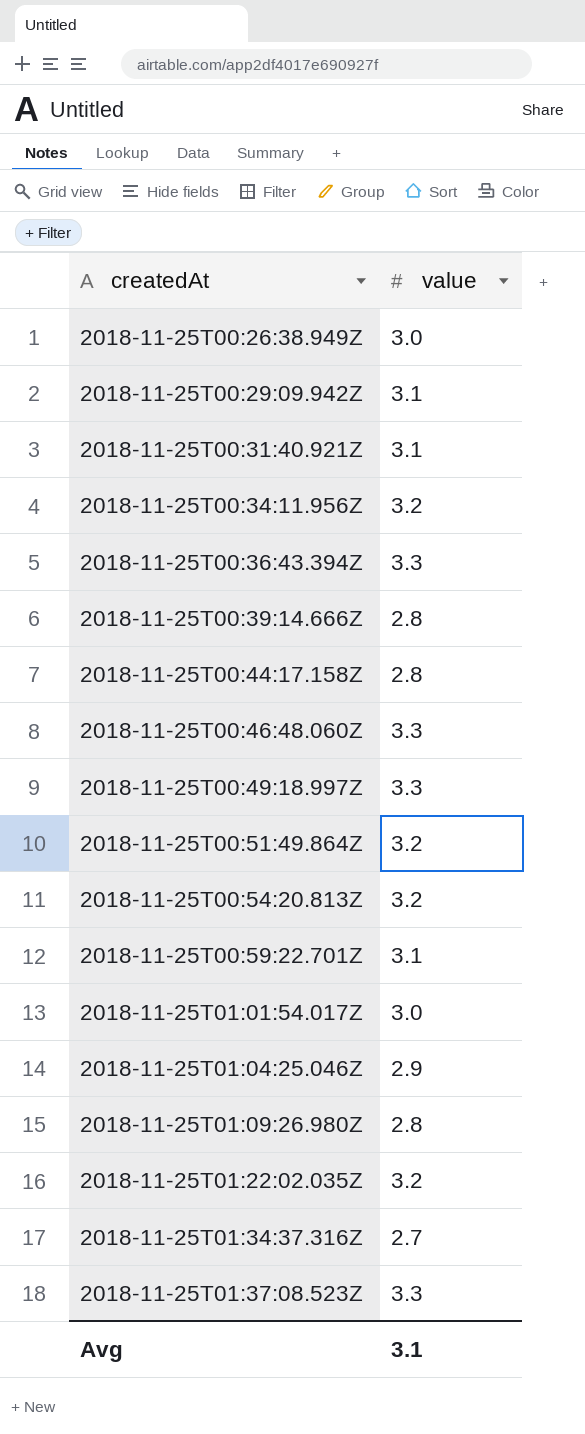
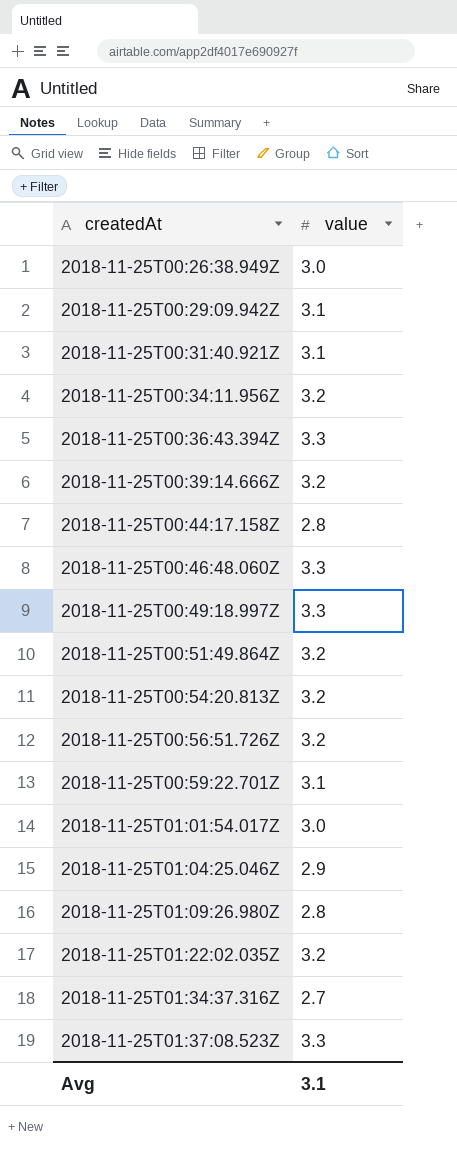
2018-11-25T00:39:14.666Z | value: 2.8 -> 3.2
row 2018-11-25T00:56:51.726Z: none -> 3.2

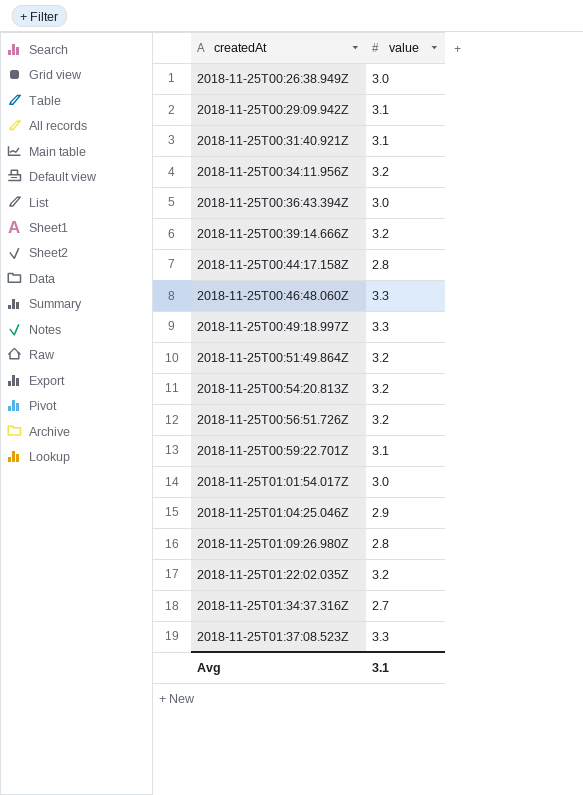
2018-11-25T00:36:43.394Z | value: 3.3 -> 3.0

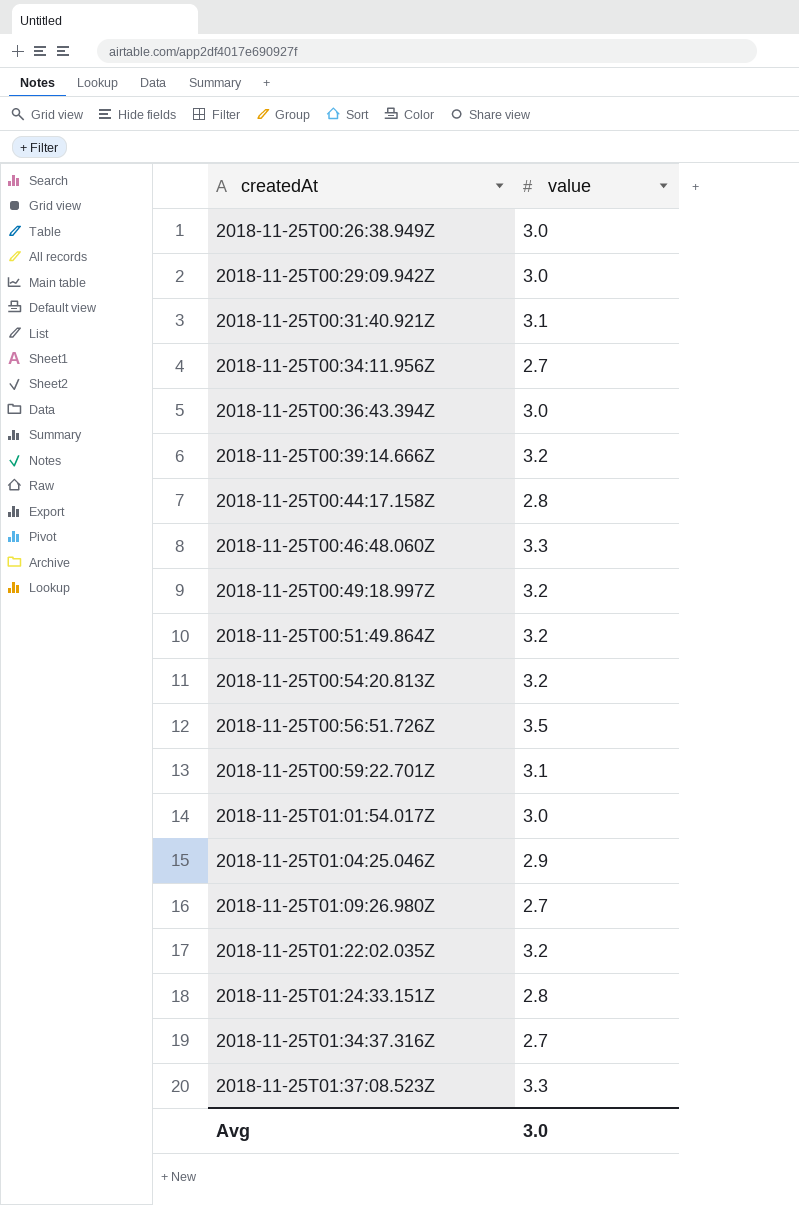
2018-11-25T00:29:09.942Z | value: 3.1 -> 3.0
2018-11-25T00:34:11.956Z | value: 3.2 -> 2.7
2018-11-25T00:49:18.997Z | value: 3.3 -> 3.2
2018-11-25T00:56:51.726Z | value: 3.2 -> 3.5
2018-11-25T01:09:26.980Z | value: 2.8 -> 2.7
row 2018-11-25T01:24:33.151Z: none -> 2.8
Avg | value: 3.1 -> 3.0

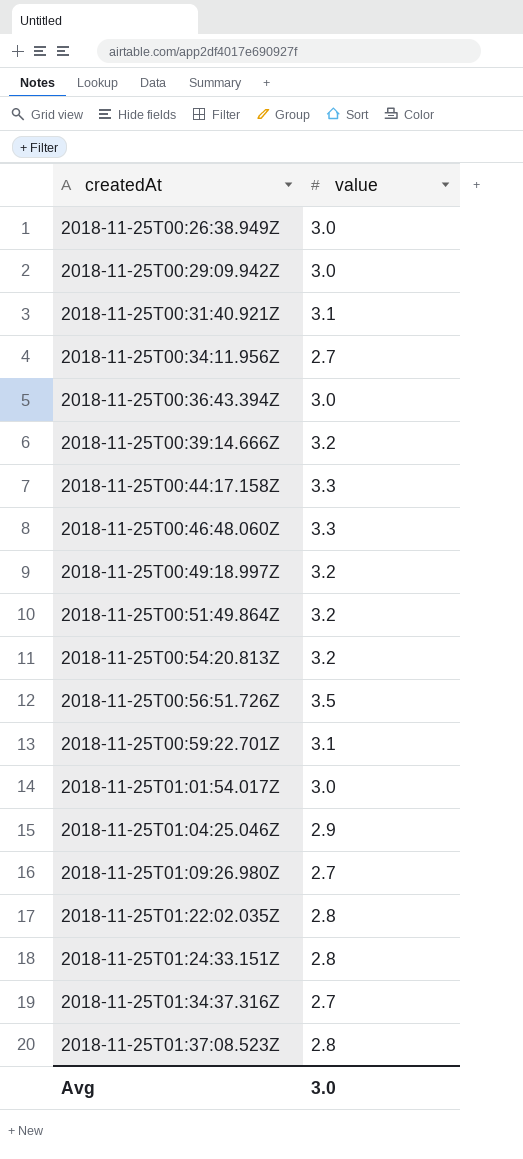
2018-11-25T00:44:17.158Z | value: 2.8 -> 3.3
2018-11-25T01:22:02.035Z | value: 3.2 -> 2.8
2018-11-25T01:37:08.523Z | value: 3.3 -> 2.8

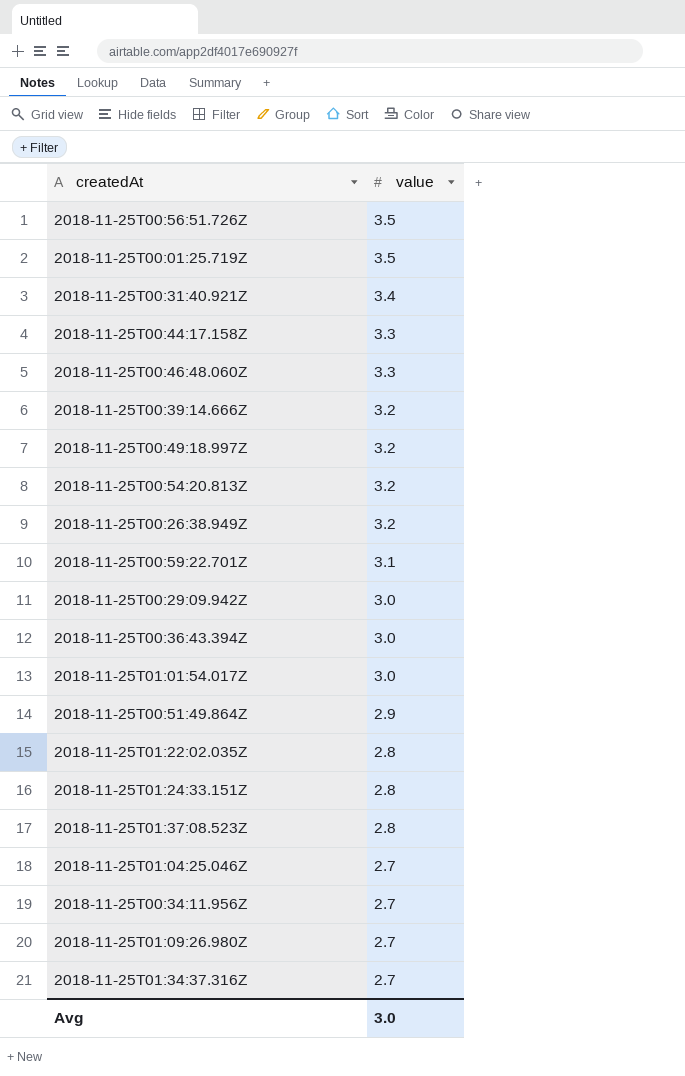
row order: createdAt ascending -> value descending
row 2018-11-25T00:01:25.719Z: none -> 3.5
2018-11-25T00:31:40.921Z | value: 3.1 -> 3.4
2018-11-25T00:26:38.949Z | value: 3.0 -> 3.2
2018-11-25T00:51:49.864Z | value: 3.2 -> 2.9
2018-11-25T01:04:25.046Z | value: 2.9 -> 2.7

